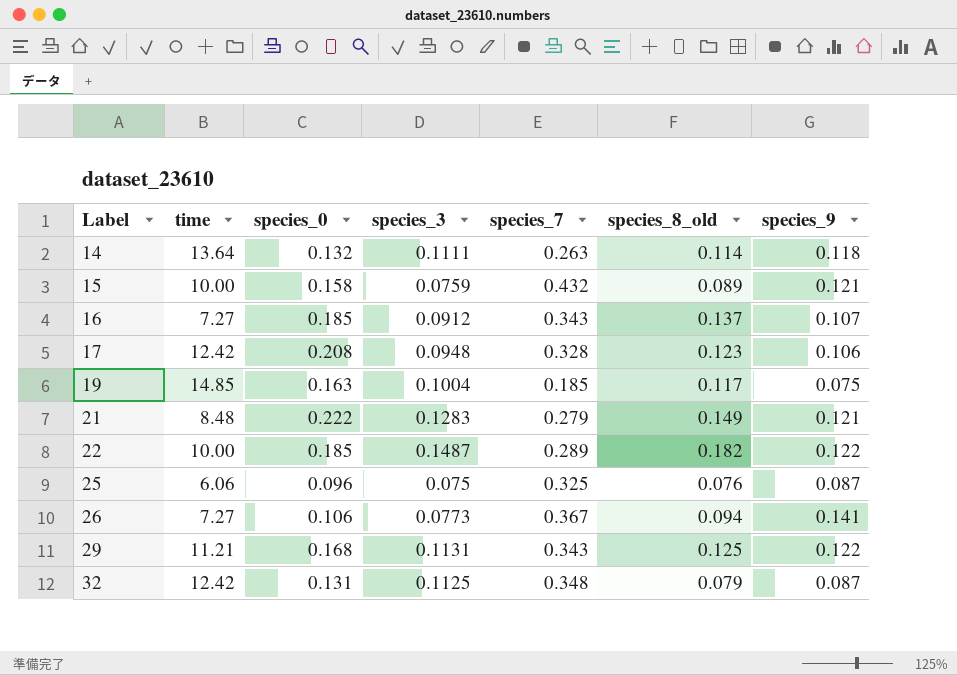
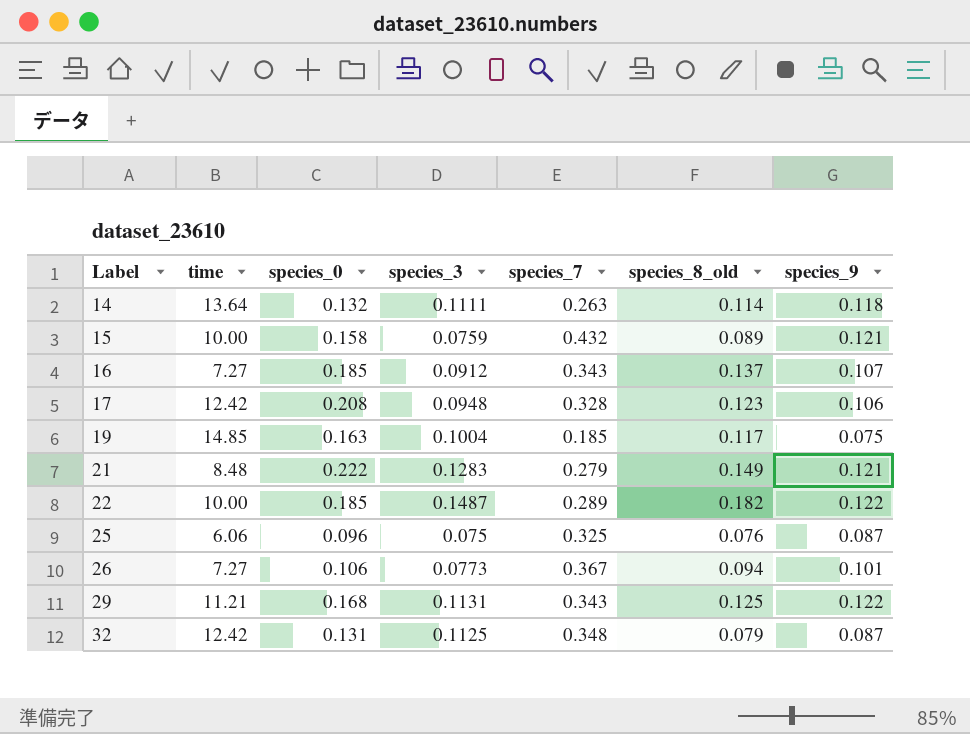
26 | species_9: 0.141 -> 0.101

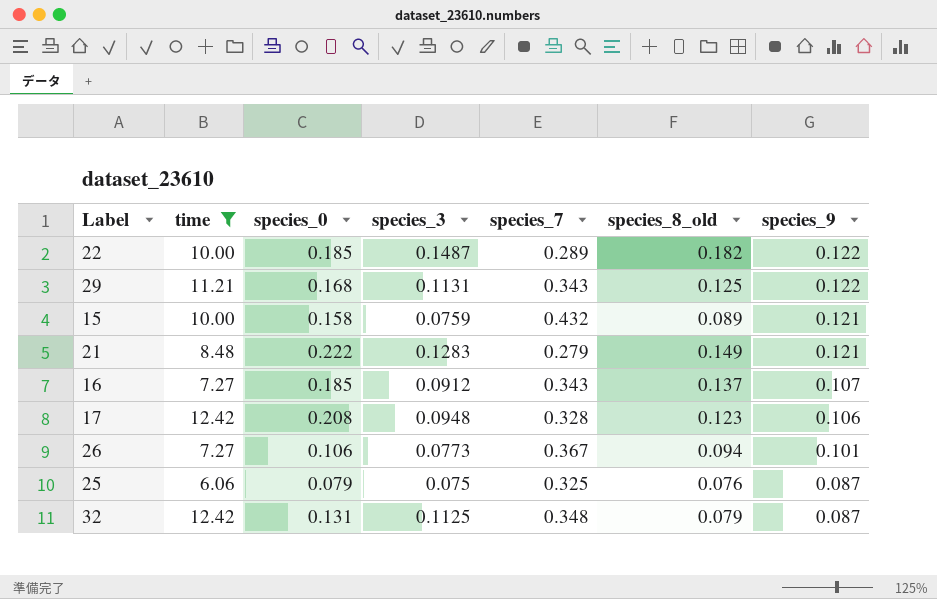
filter: none -> time <= 12.42
row order: Label ascending -> species_9 descending
25 | species_0: 0.096 -> 0.079

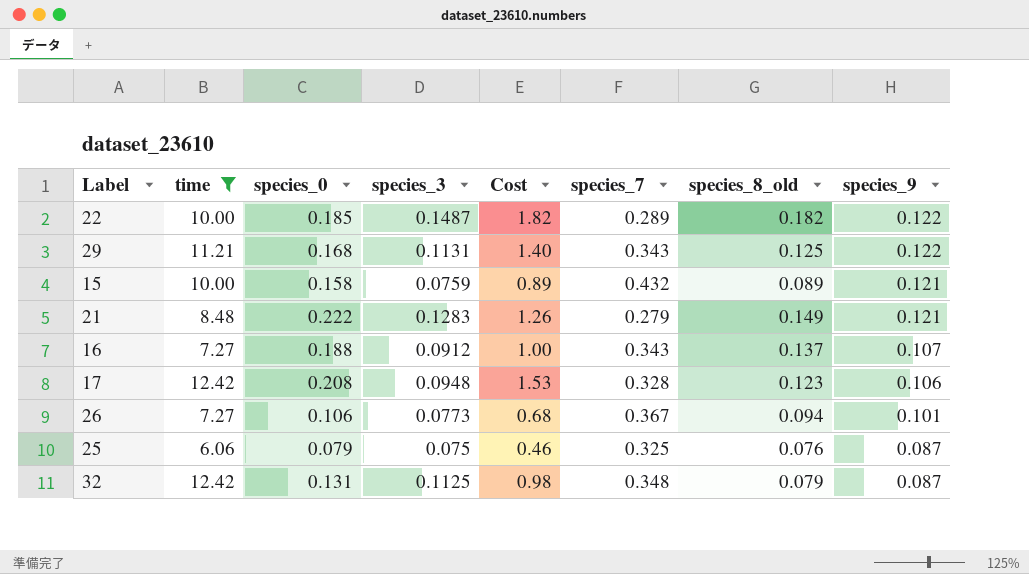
column Cost | formula: none -> [time] * [species_8_old]
16 | species_0: 0.185 -> 0.188

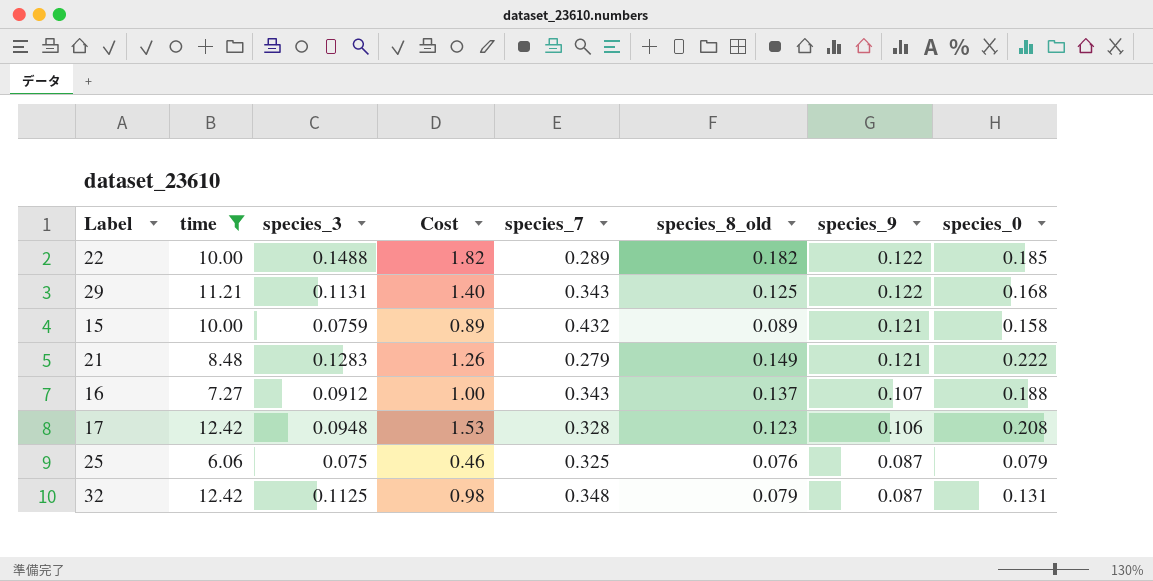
column species_0 | position: 3 -> 8
row 26: 7.27 | 0.106 | 0.0773 | 0.68 | 0.367 | 0.094 | 0.101 -> none
22 | species_3: 0.1487 -> 0.1488

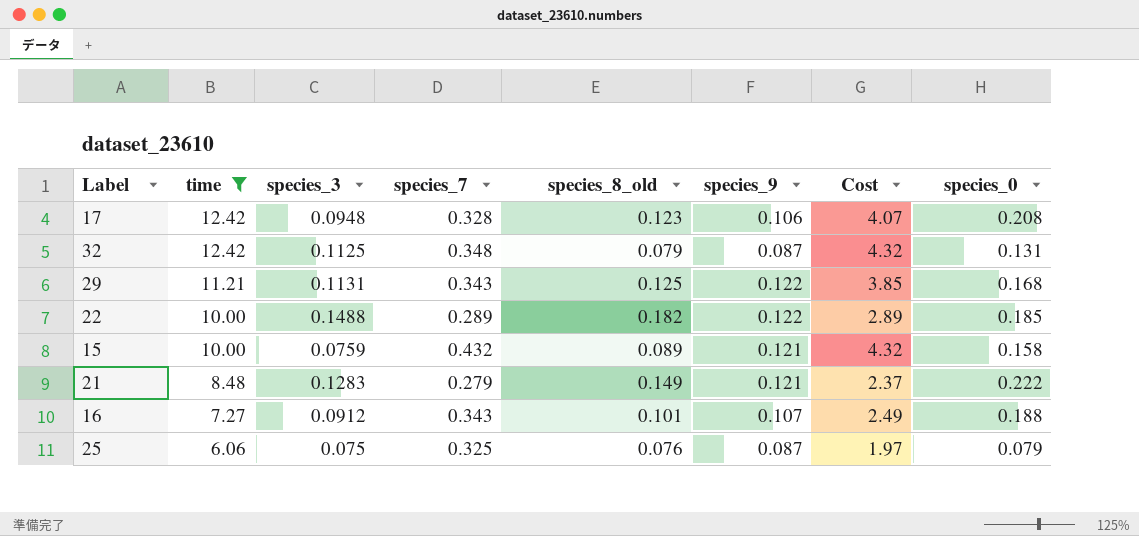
row order: species_9 descending -> time descending
column Cost | formula: [time] * [species_8_old] -> [time] * [species_7]
column Cost | position: 4 -> 7
16 | species_8_old: 0.137 -> 0.101

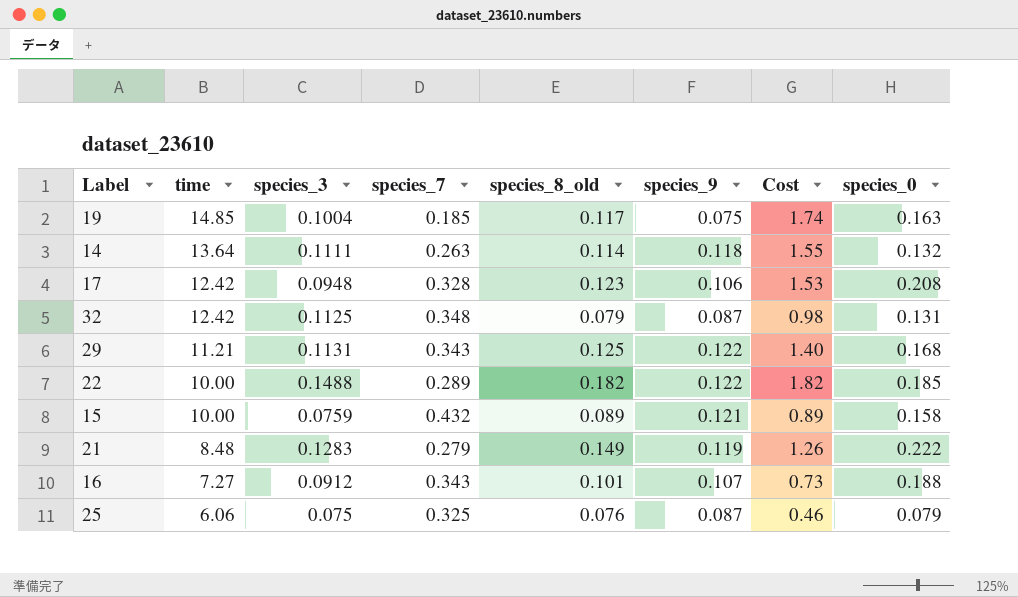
filter: time <= 12.42 -> none
column Cost | formula: [time] * [species_7] -> [time] * [species_8_old]
21 | species_9: 0.121 -> 0.119

